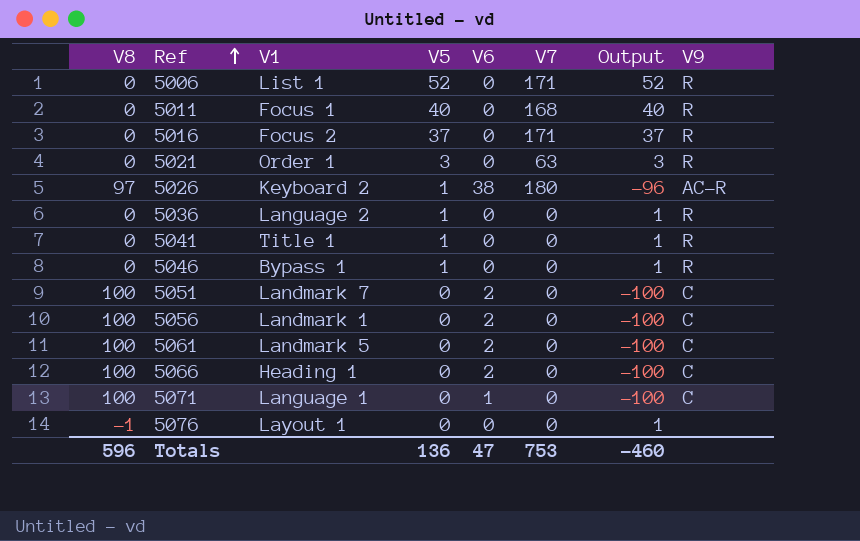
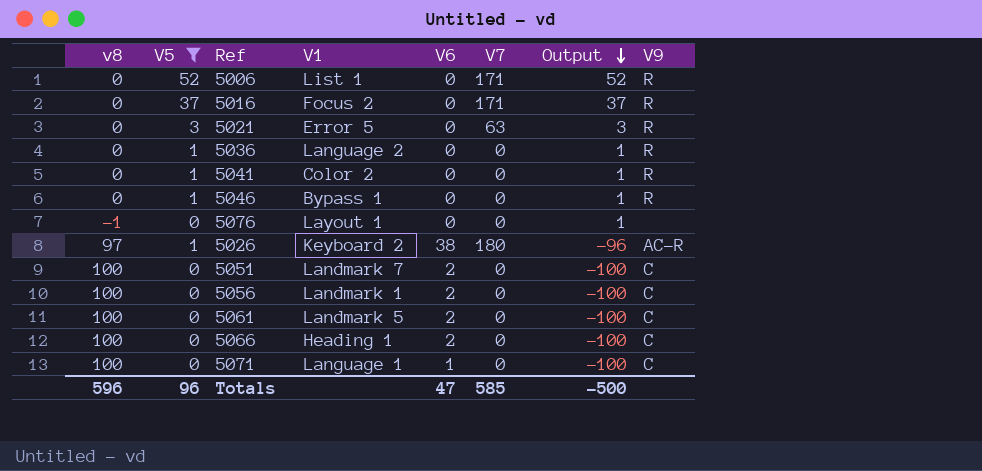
filter: none -> V5 != 40
row order: Ref ascending -> Output descending
column name: V8 -> v8
column V5 | position: 4 -> 2
5021 | V1: Order 1 -> Error 5
5041 | V1: Title 1 -> Color 2
Totals | V5: 136 -> 96
Totals | V7: 753 -> 585
Totals | Output: -460 -> -500

